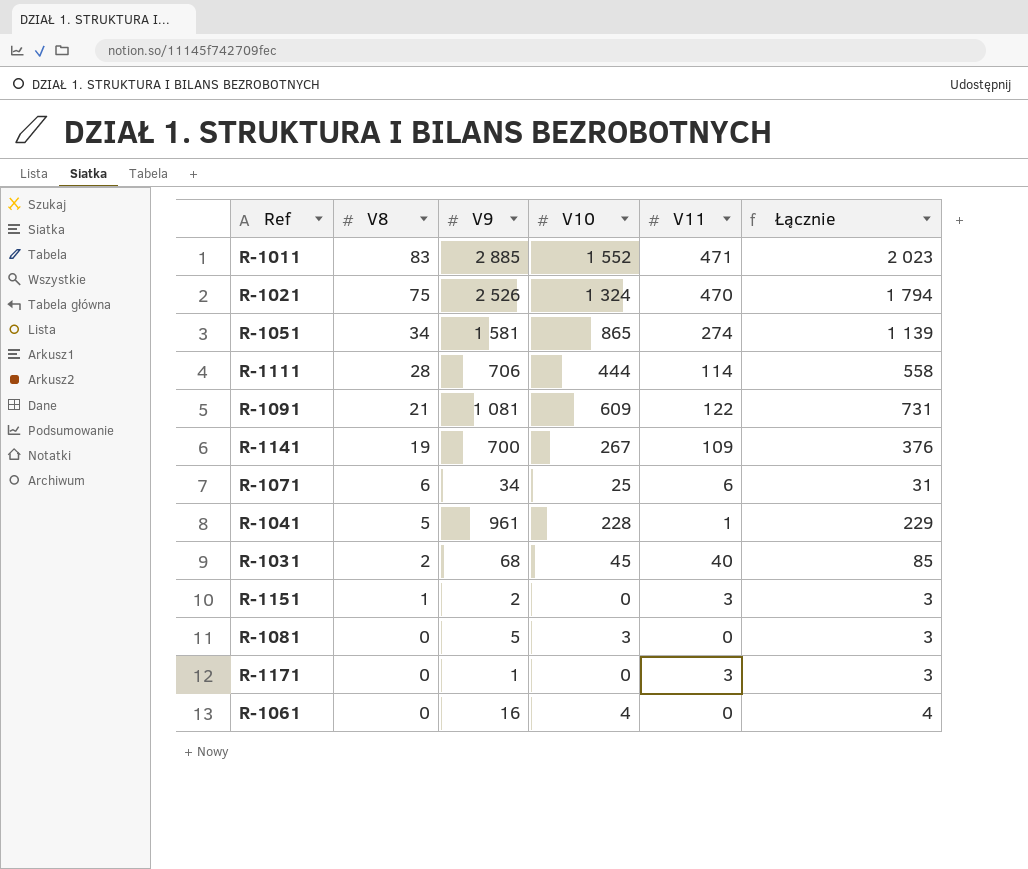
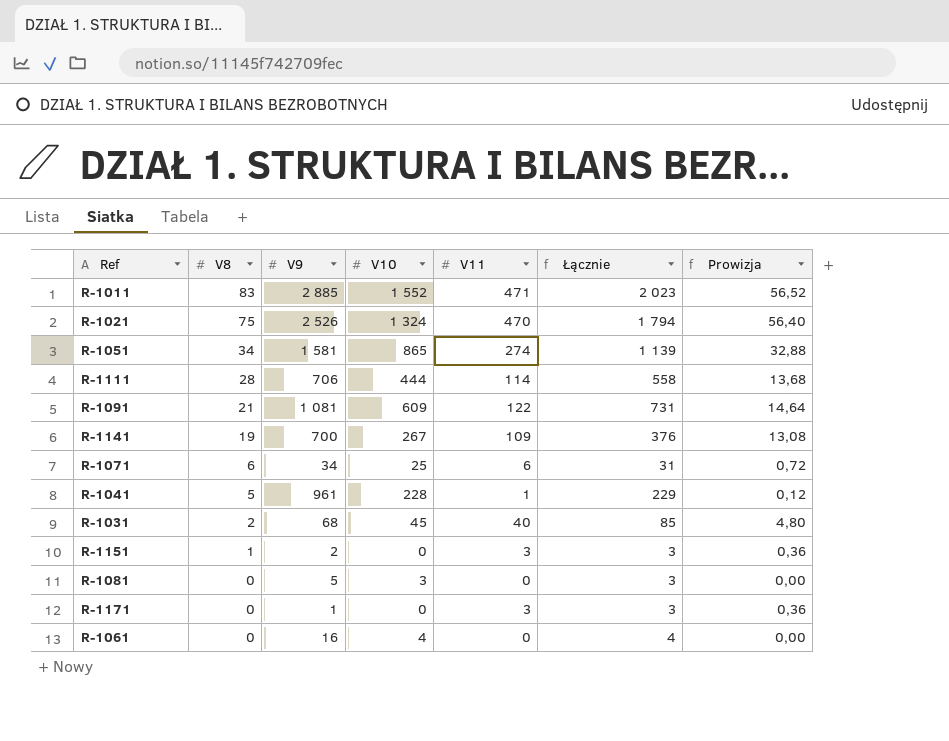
column Prowizja | formula: none -> [V11] * 0,12

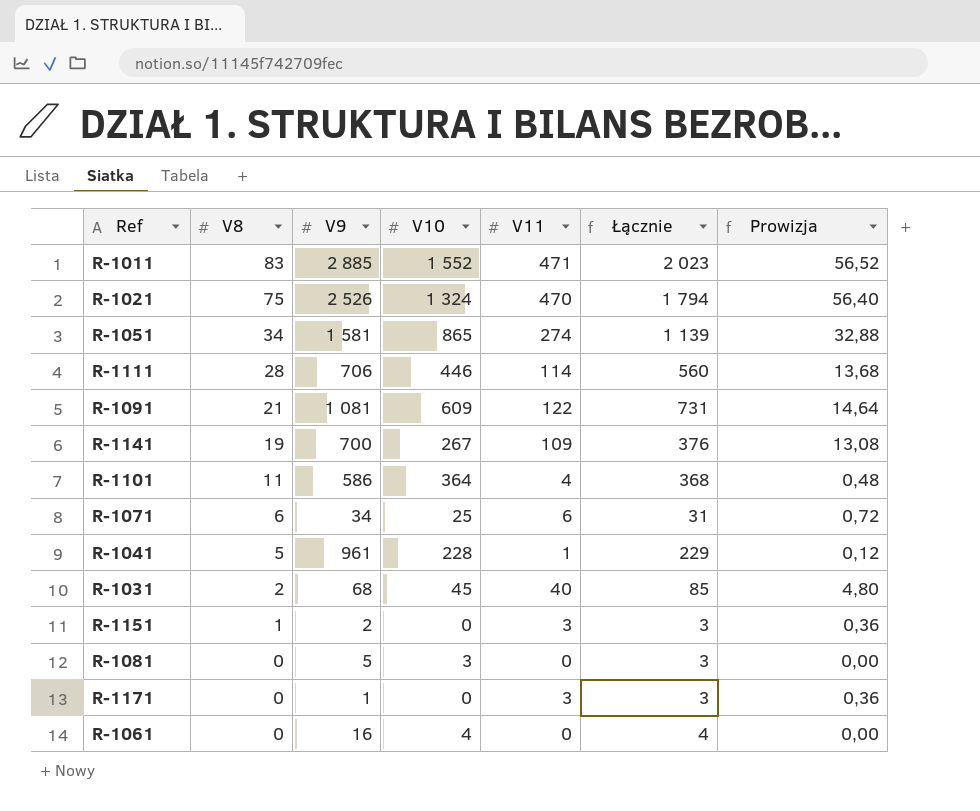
R-1111 | V10: 444 -> 446
R-1111 | Łącznie: 558 -> 560
row R-1101: none -> 11 | 586 | 364 | 4 | 368 | 0,48

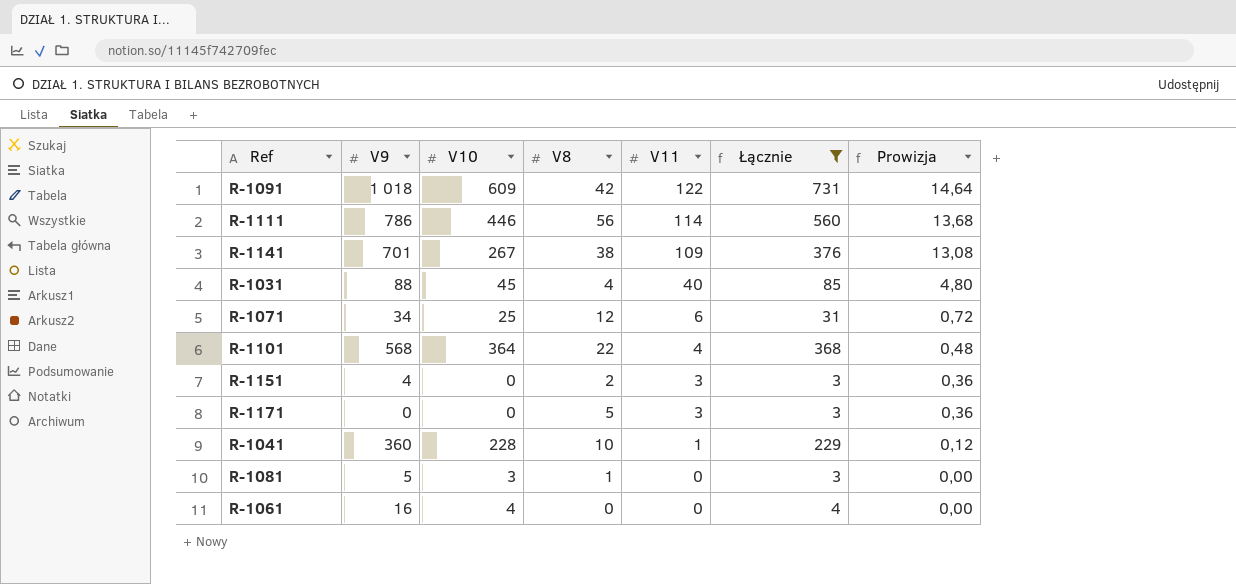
filter: none -> Łącznie <= 731
row order: V8 descending -> V11 descending
column V8 | position: 2 -> 4
R-1091 | V9: 1 081 -> 1 018
R-1091 | V8: 21 -> 42
R-1111 | V9: 706 -> 786
R-1111 | V8: 28 -> 56
R-1141 | V9: 700 -> 701
R-1141 | V8: 19 -> 38
R-1031 | V9: 68 -> 88
R-1031 | V8: 2 -> 4
R-1071 | V8: 6 -> 12
R-1101 | V9: 586 -> 568
R-1101 | V8: 11 -> 22
R-1151 | V9: 2 -> 4
R-1151 | V8: 1 -> 2
R-1171 | V9: 1 -> 0
R-1171 | V8: 0 -> 5
R-1041 | V9: 961 -> 360
R-1041 | V8: 5 -> 10
R-1081 | V8: 0 -> 1

